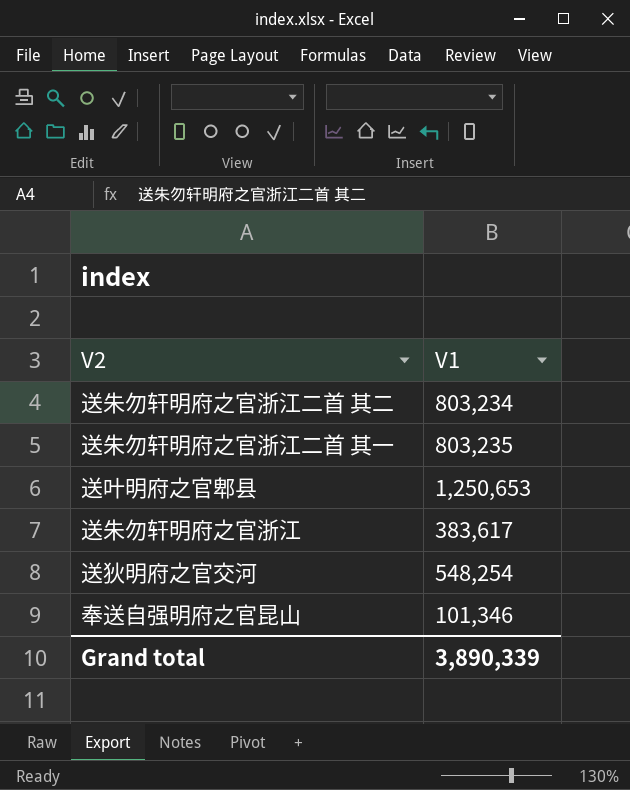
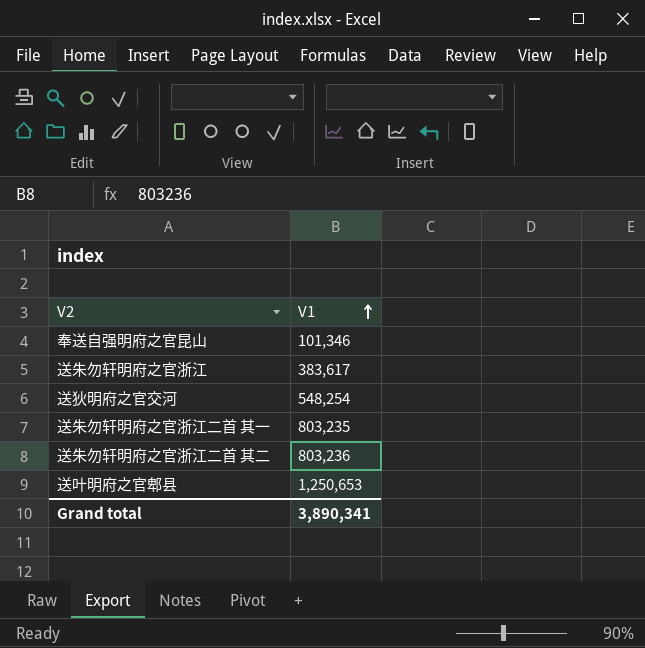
row order: none -> V1 ascending
送朱勿轩明府之官浙江二首 其二 | V1: 803,234 -> 803,236
Grand total | V1: 3,890,339 -> 3,890,341

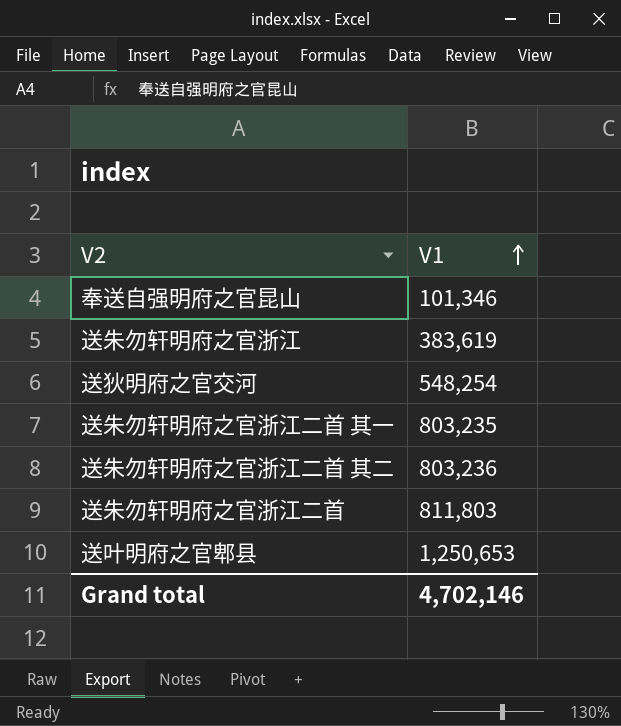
送朱勿轩明府之官浙江 | V1: 383,617 -> 383,619
row 送朱勿轩明府之官浙江二首: none -> 811,803
Grand total | V1: 3,890,341 -> 4,702,146

